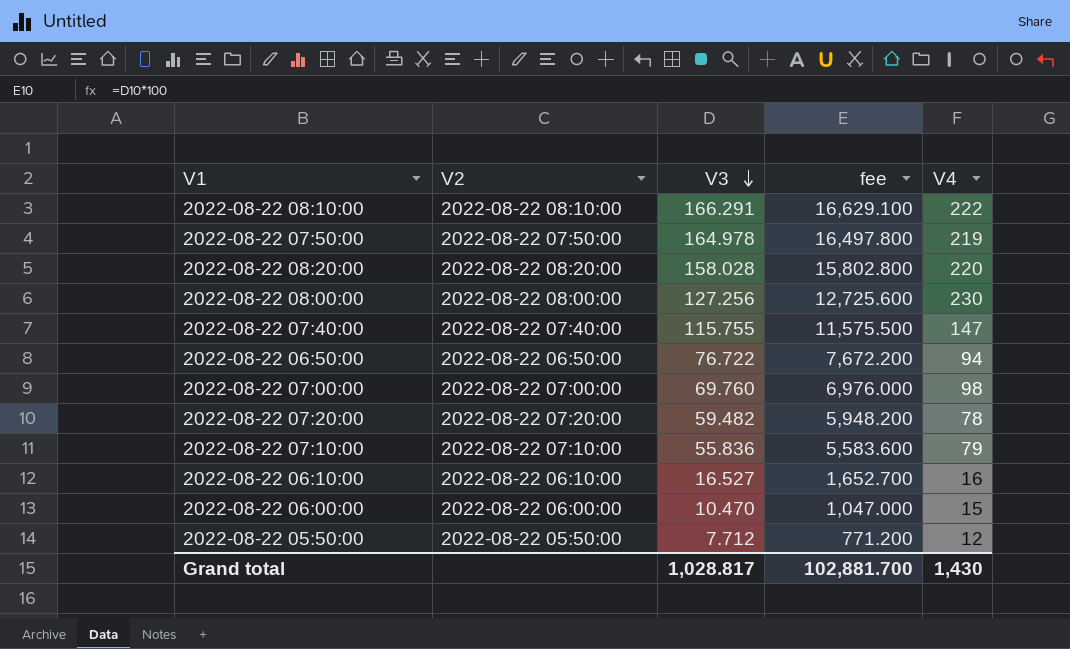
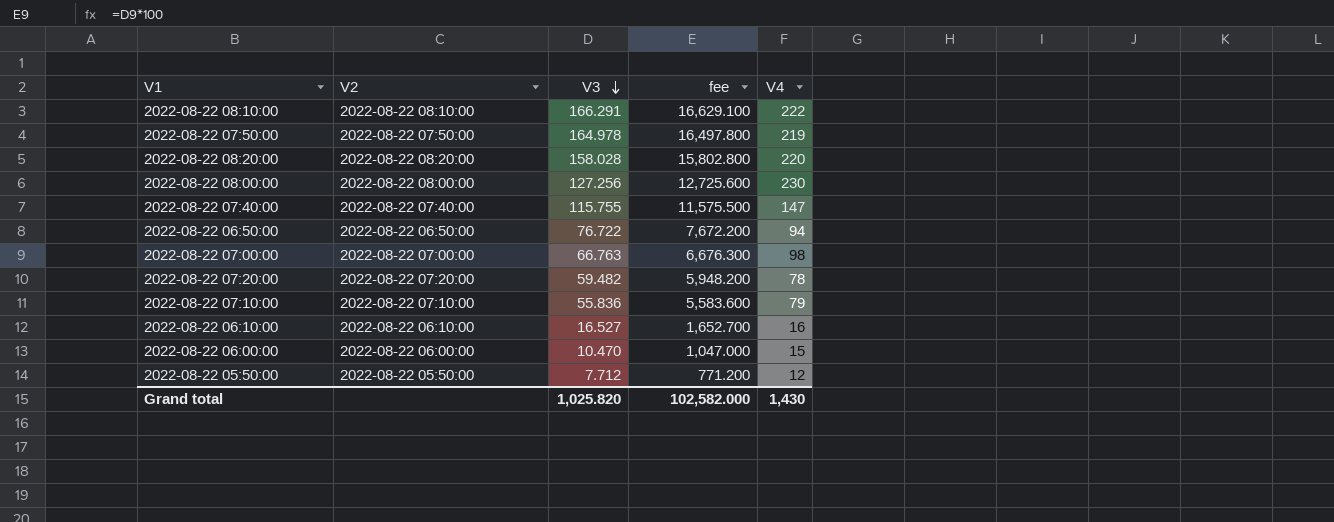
2022-08-22 07:00:00 | V3: 69.760 -> 66.763
2022-08-22 07:00:00 | fee: 6,976.000 -> 6,676.300
Grand total | V3: 1,028.817 -> 1,025.820
Grand total | fee: 102,881.700 -> 102,582.000

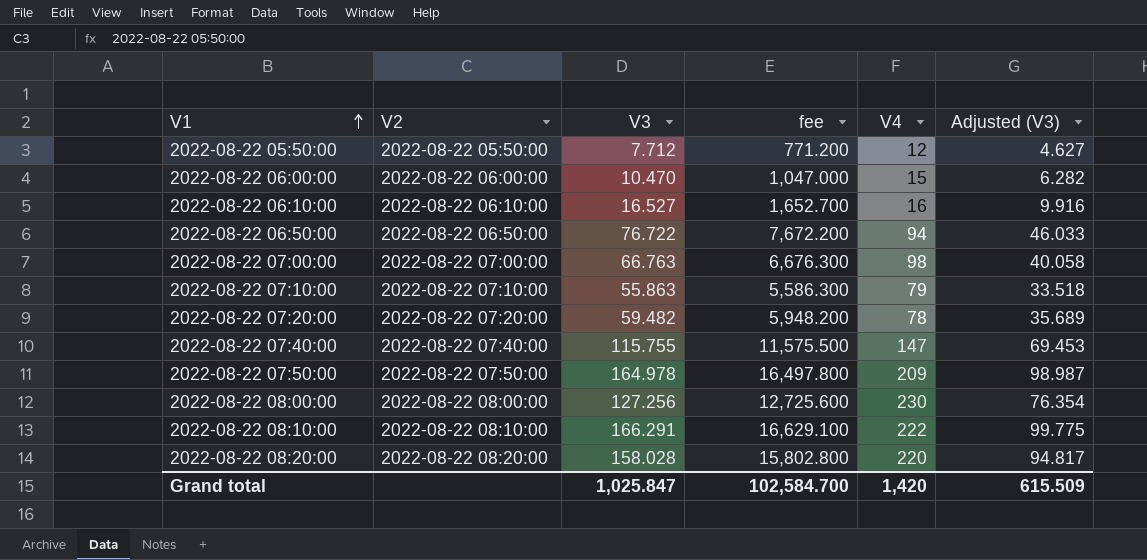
row order: V3 descending -> V1 ascending
column Adjusted (V3) | formula: none -> [V3] * 0.6
2022-08-22 07:10:00 | V3: 55.836 -> 55.863
2022-08-22 07:10:00 | fee: 5,583.600 -> 5,586.300
2022-08-22 07:50:00 | V4: 219 -> 209
Grand total | V3: 1,025.820 -> 1,025.847
Grand total | fee: 102,582.000 -> 102,584.700
Grand total | V4: 1,430 -> 1,420

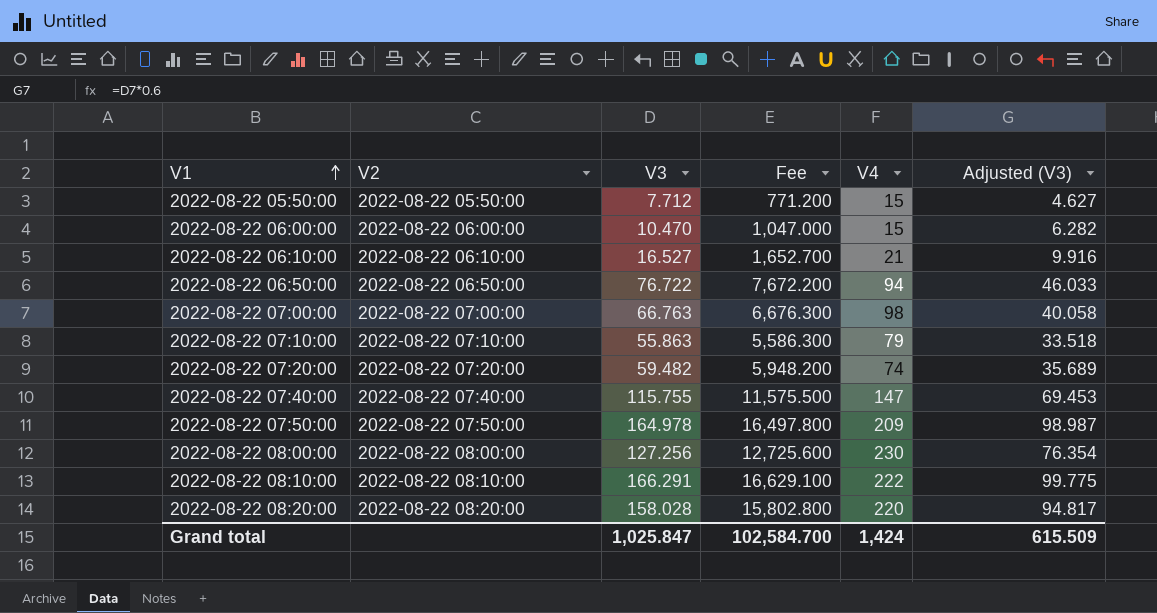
column name: fee -> Fee
2022-08-22 05:50:00 | V4: 12 -> 15
2022-08-22 06:10:00 | V4: 16 -> 21
2022-08-22 07:20:00 | V4: 78 -> 74
Grand total | V4: 1,420 -> 1,424

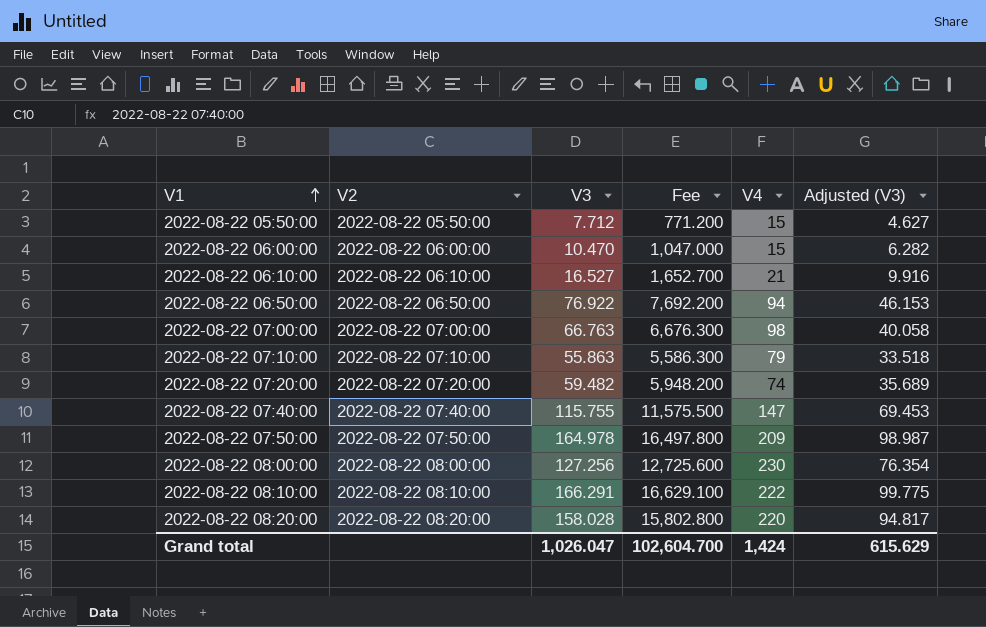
2022-08-22 06:50:00 | V3: 76.722 -> 76.922
2022-08-22 06:50:00 | Fee: 7,672.200 -> 7,692.200
2022-08-22 06:50:00 | Adjusted (V3): 46.033 -> 46.153
Grand total | V3: 1,025.847 -> 1,026.047
Grand total | Fee: 102,584.700 -> 102,604.700
Grand total | Adjusted (V3): 615.509 -> 615.629

